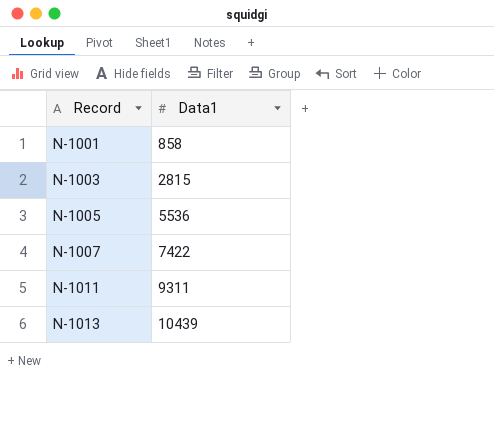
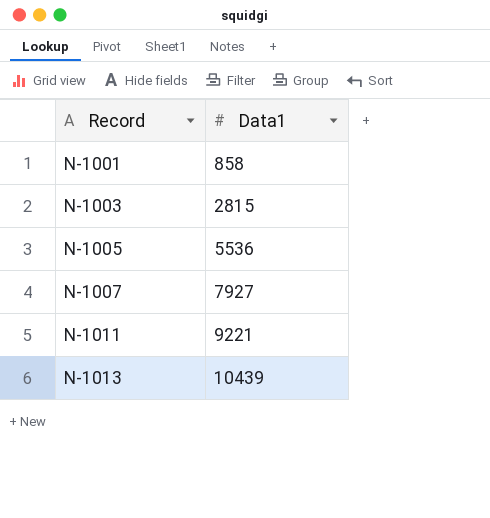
N-1007 | Data1: 7422 -> 7927
N-1011 | Data1: 9311 -> 9221

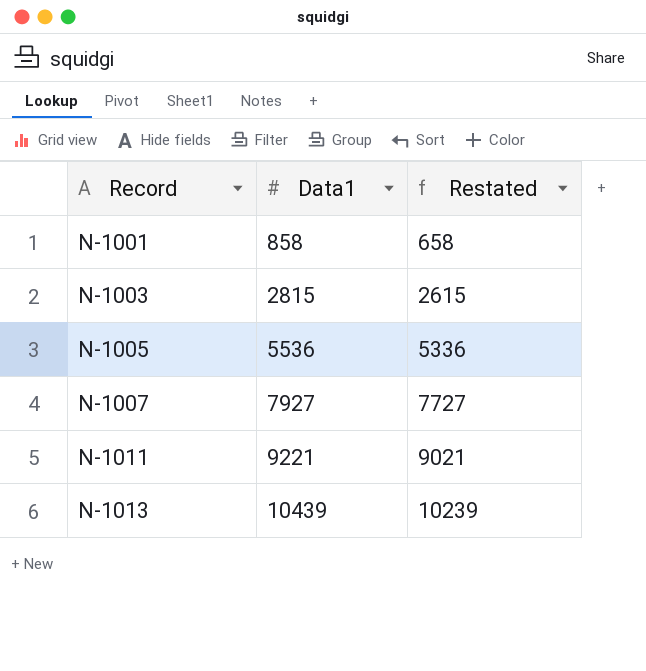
column Restated | formula: none -> [Data1] - 200

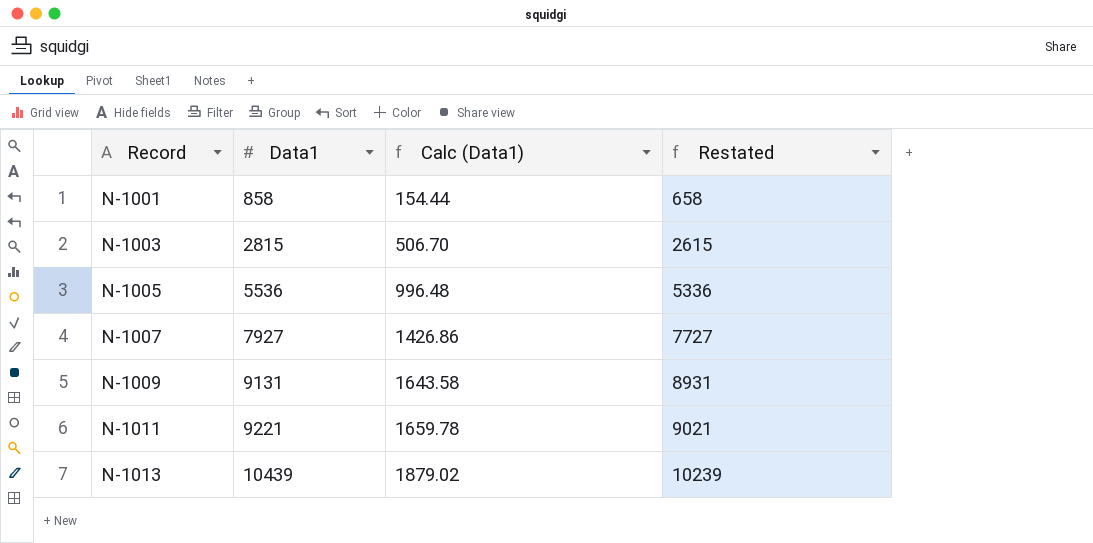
column Calc (Data1) | formula: none -> [Data1] * 0.18
row N-1009: none -> 9131 | 1643.58 | 8931

